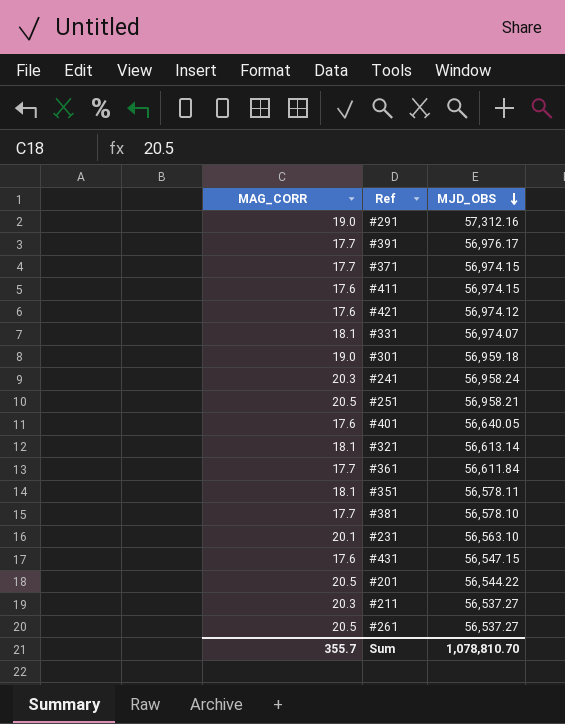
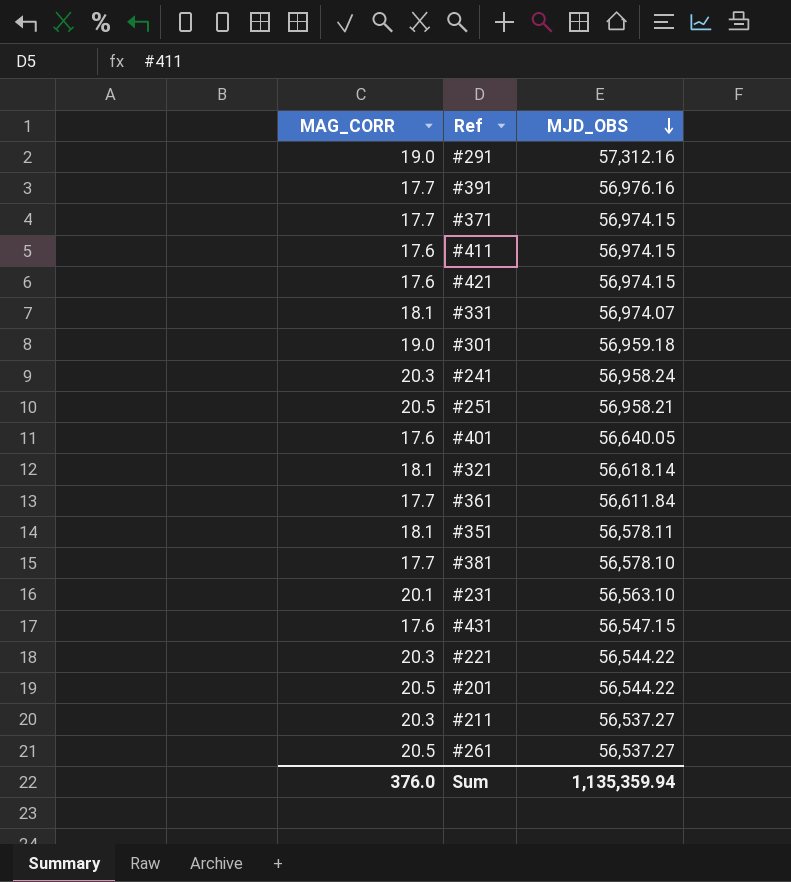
#391 | MJD_OBS: 56,976.17 -> 56,976.16
#421 | MJD_OBS: 56,974.12 -> 56,974.15
#321 | MJD_OBS: 56,613.14 -> 56,618.14
row #221: none -> 20.3 | 56,544.22
Sum | MAG_CORR: 355.7 -> 376.0
Sum | MJD_OBS: 1,078,810.70 -> 1,135,359.94

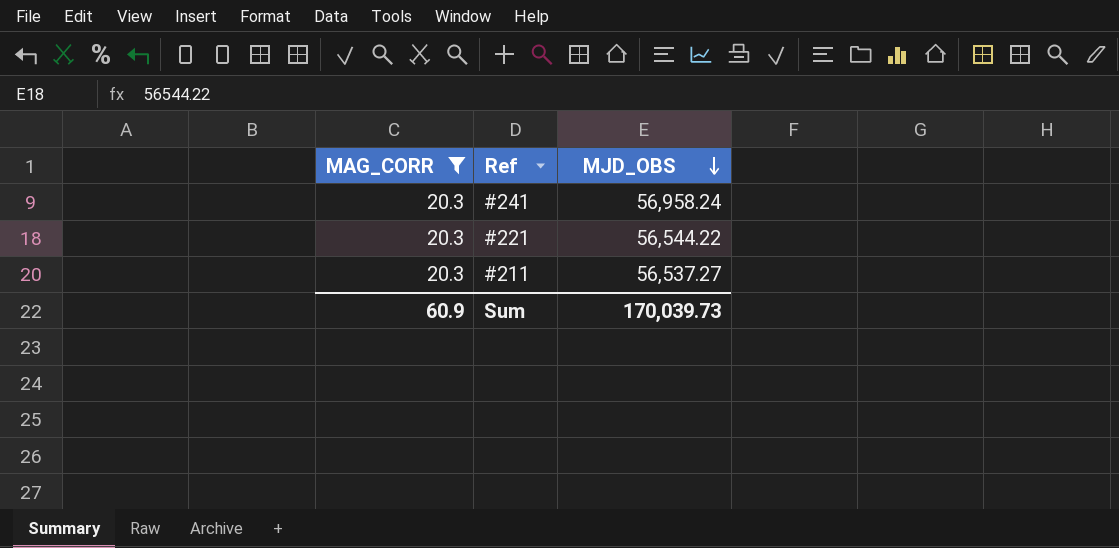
filter: none -> MAG_CORR = 20.3
Sum | MAG_CORR: 376.0 -> 60.9
Sum | MJD_OBS: 1,135,359.94 -> 170,039.73

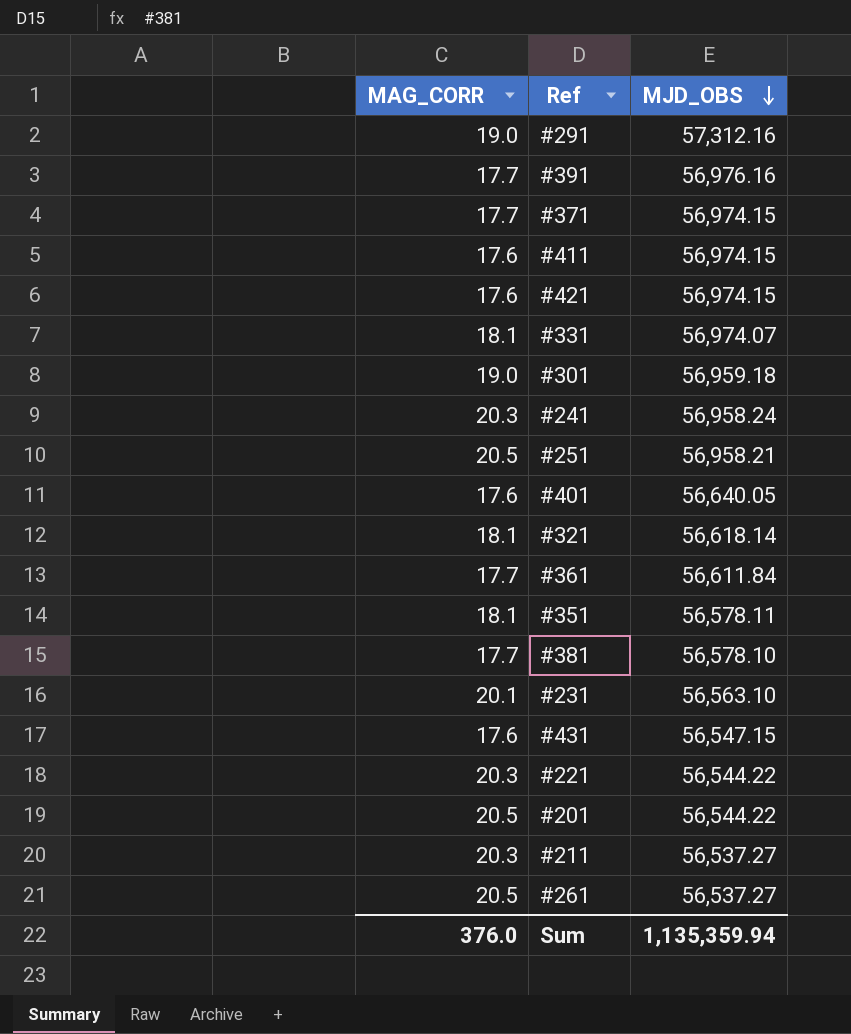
filter: MAG_CORR = 20.3 -> none
Sum | MAG_CORR: 60.9 -> 376.0
Sum | MJD_OBS: 170,039.73 -> 1,135,359.94

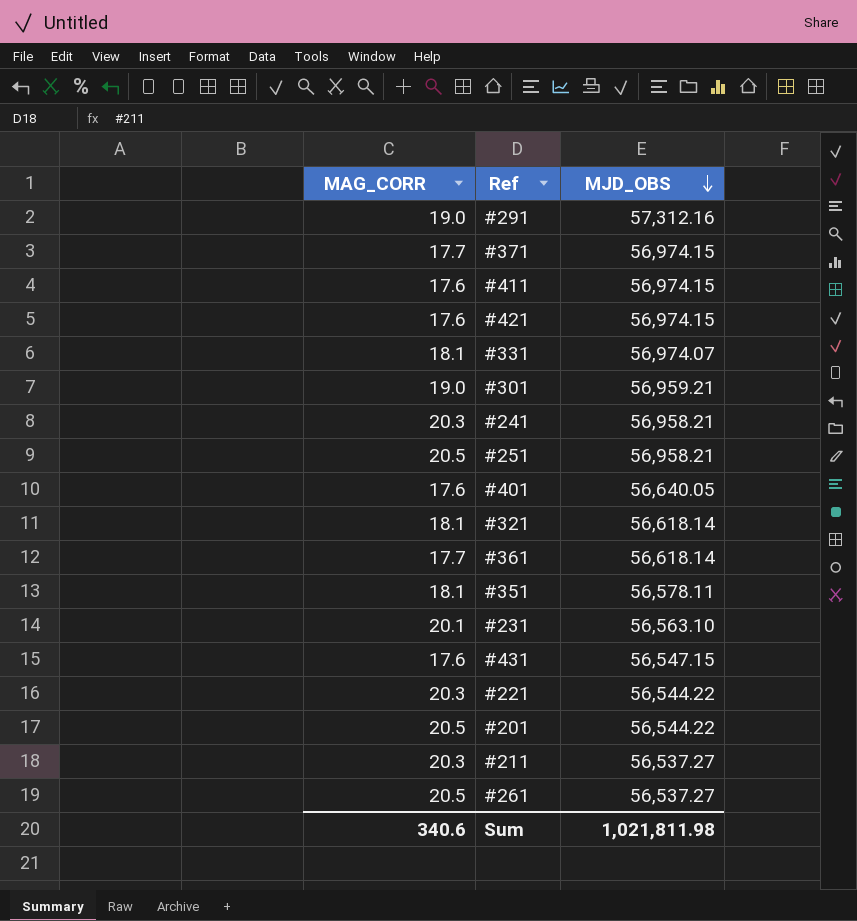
row #391: 17.7 | 56,976.16 -> none
row #381: 17.7 | 56,578.10 -> none
#301 | MJD_OBS: 56,959.18 -> 56,959.21
#241 | MJD_OBS: 56,958.24 -> 56,958.21
#361 | MJD_OBS: 56,611.84 -> 56,618.14
Sum | MAG_CORR: 376.0 -> 340.6
Sum | MJD_OBS: 1,135,359.94 -> 1,021,811.98

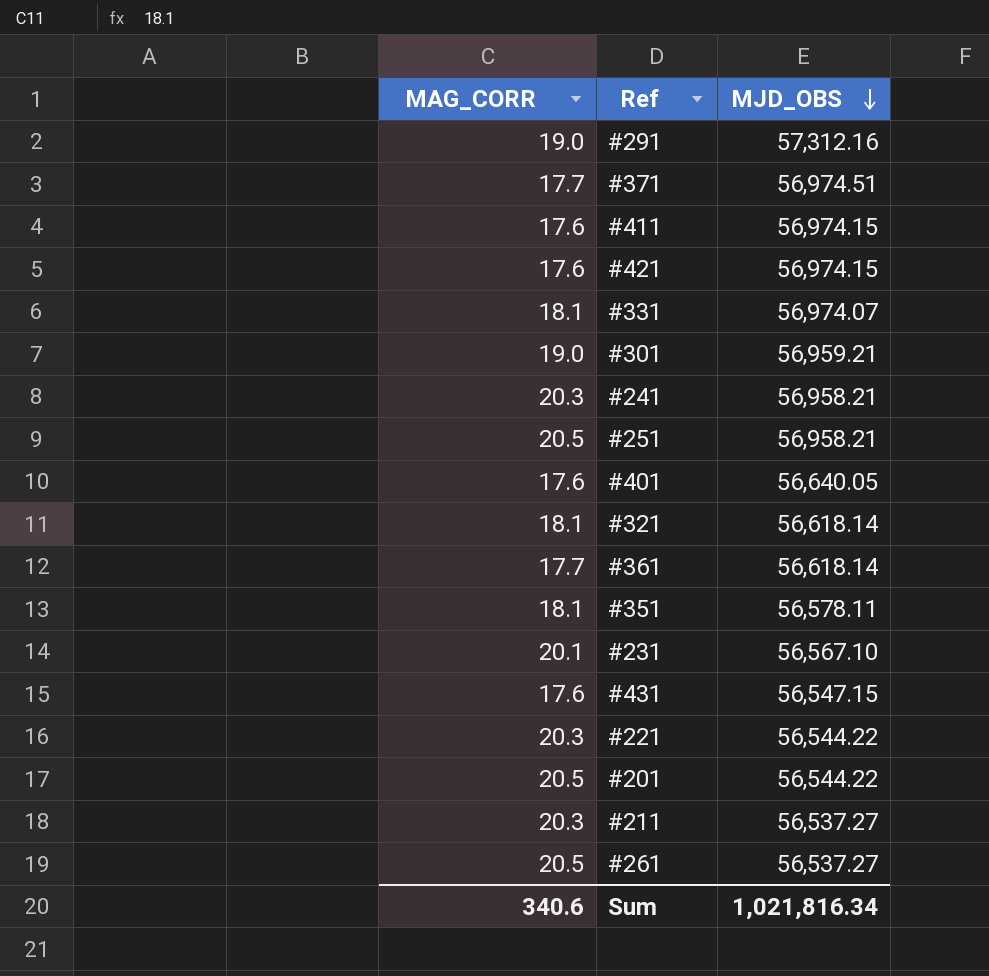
#371 | MJD_OBS: 56,974.15 -> 56,974.51
#231 | MJD_OBS: 56,563.10 -> 56,567.10
Sum | MJD_OBS: 1,021,811.98 -> 1,021,816.34

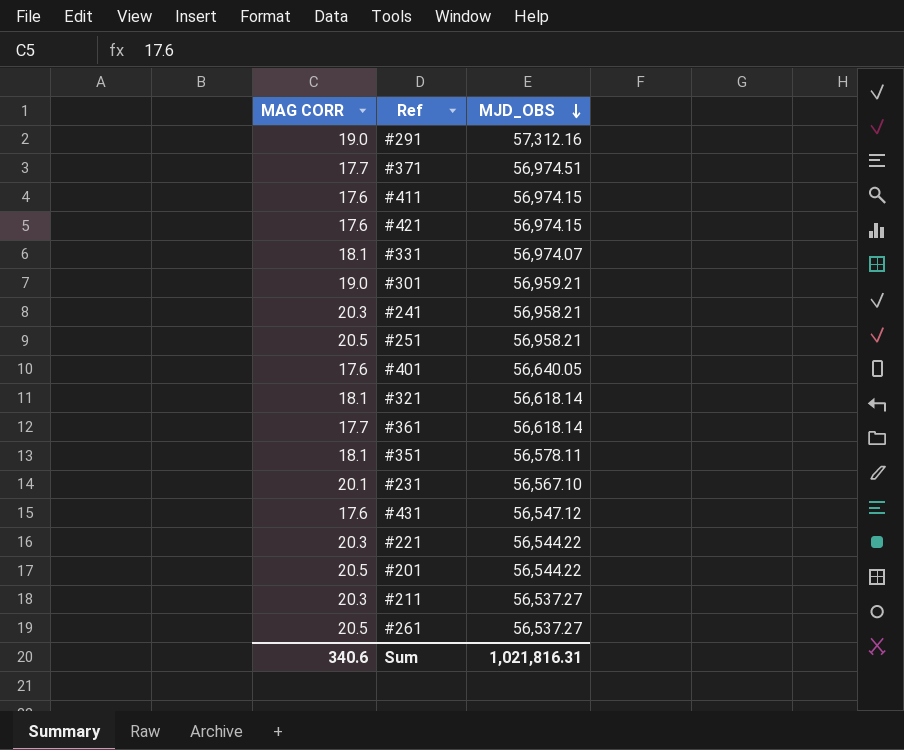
column name: MAG_CORR -> MAG CORR
#431 | MJD_OBS: 56,547.15 -> 56,547.12
Sum | MJD_OBS: 1,021,816.34 -> 1,021,816.31

